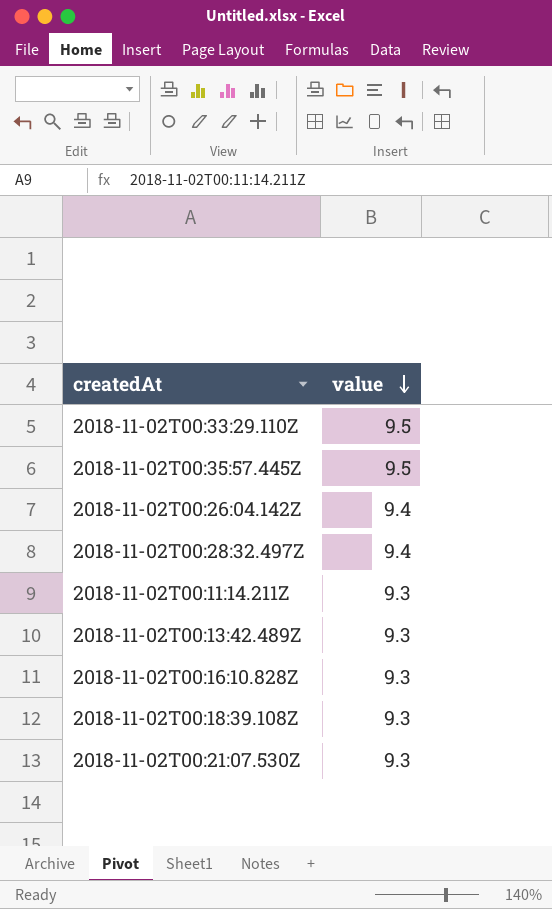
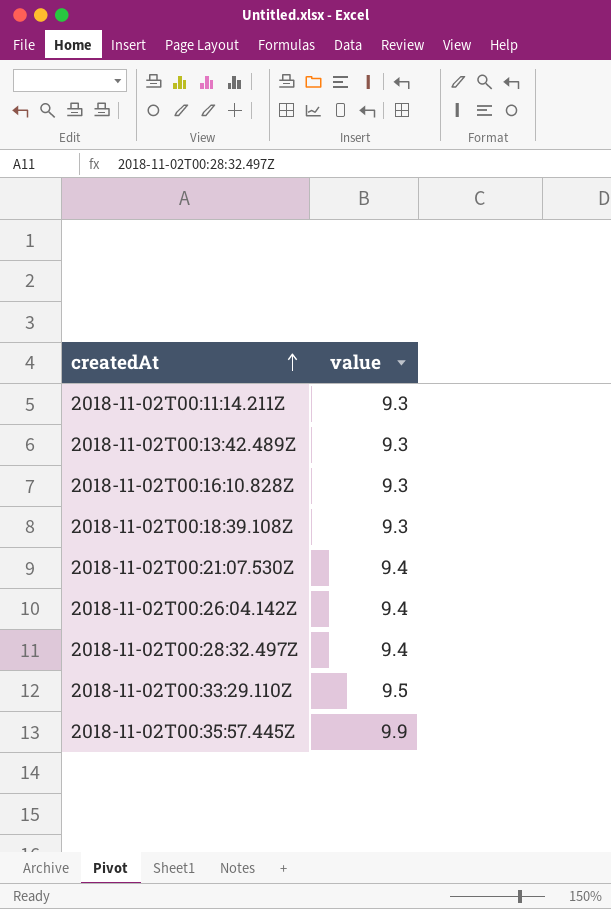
row order: value descending -> createdAt ascending
2018-11-02T00:21:07.530Z | value: 9.3 -> 9.4
2018-11-02T00:35:57.445Z | value: 9.5 -> 9.9

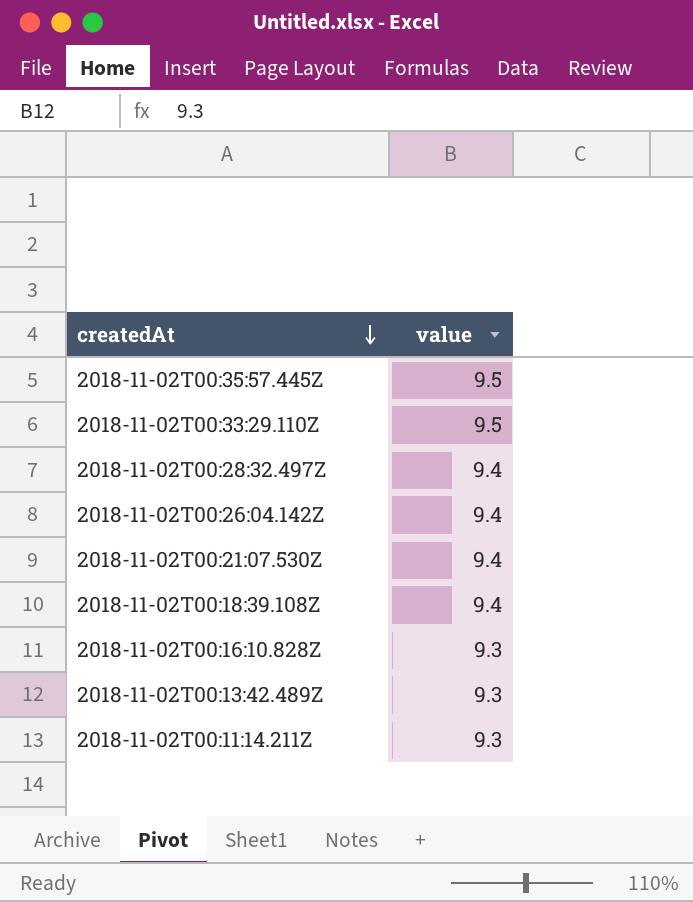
row order: createdAt ascending -> createdAt descending
2018-11-02T00:35:57.445Z | value: 9.9 -> 9.5
2018-11-02T00:18:39.108Z | value: 9.3 -> 9.4

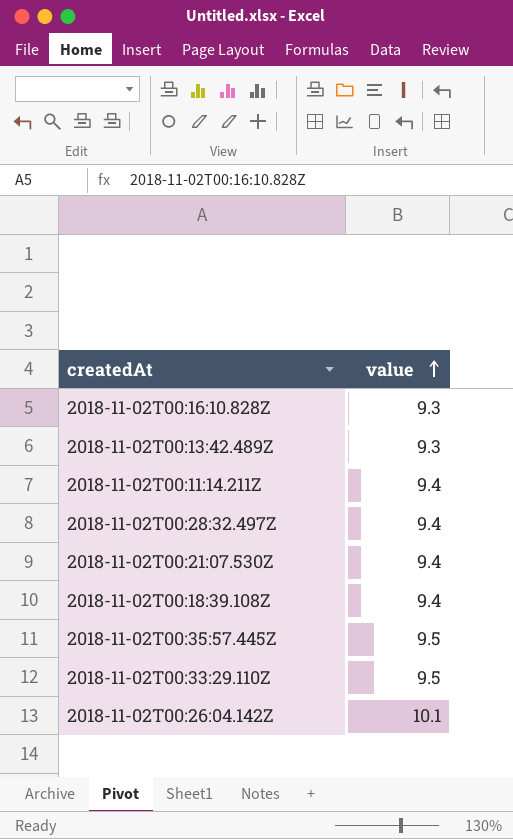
row order: createdAt descending -> value ascending
2018-11-02T00:11:14.211Z | value: 9.3 -> 9.4
2018-11-02T00:26:04.142Z | value: 9.4 -> 10.1

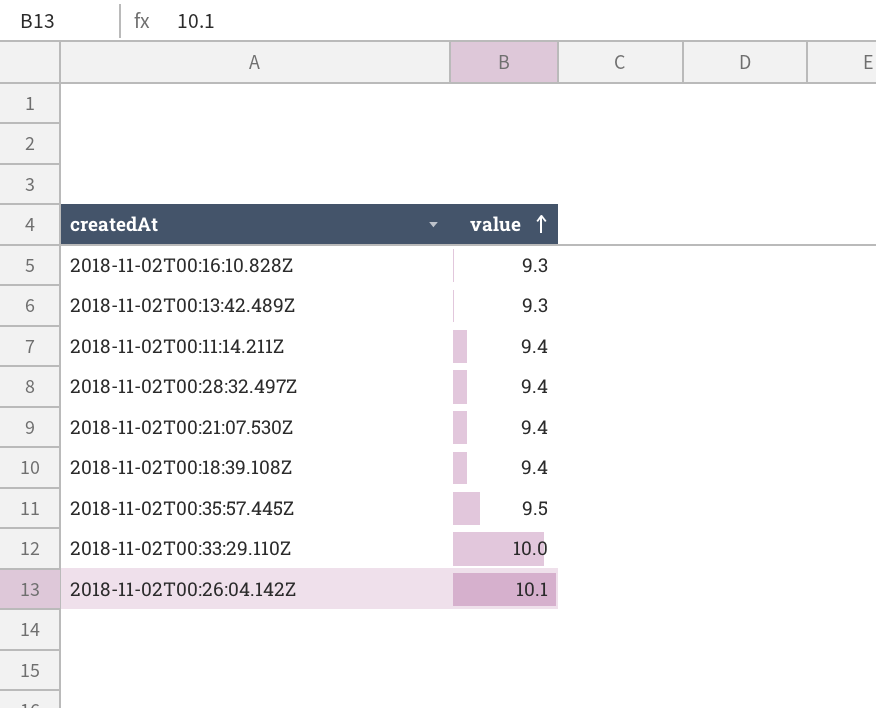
2018-11-02T00:33:29.110Z | value: 9.5 -> 10.0

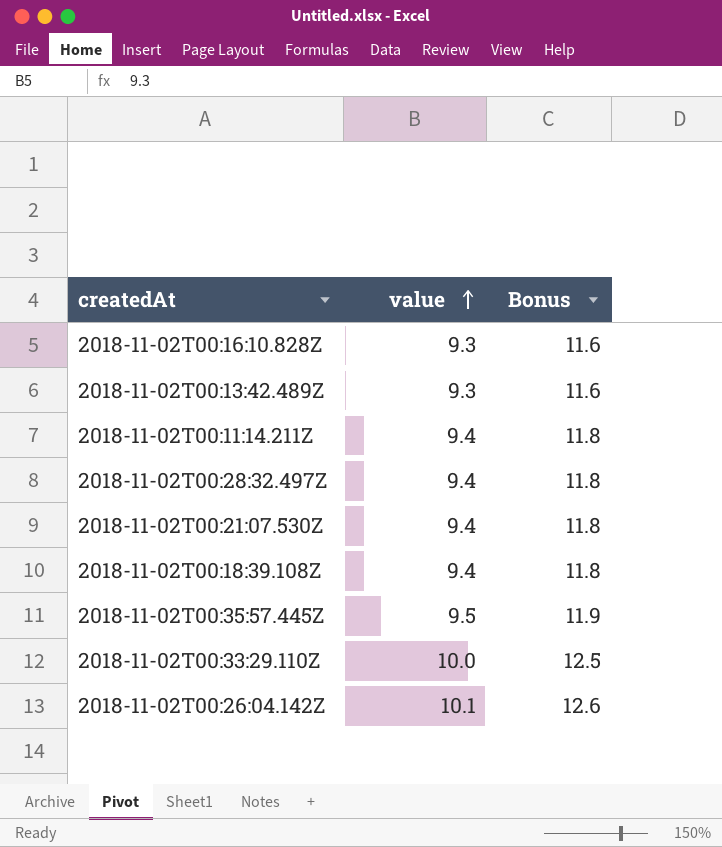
column Bonus | formula: none -> [value] * 1.25

